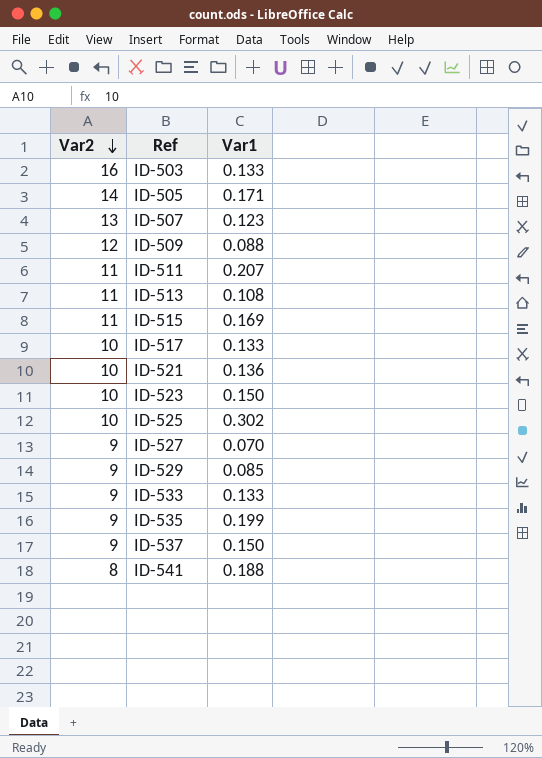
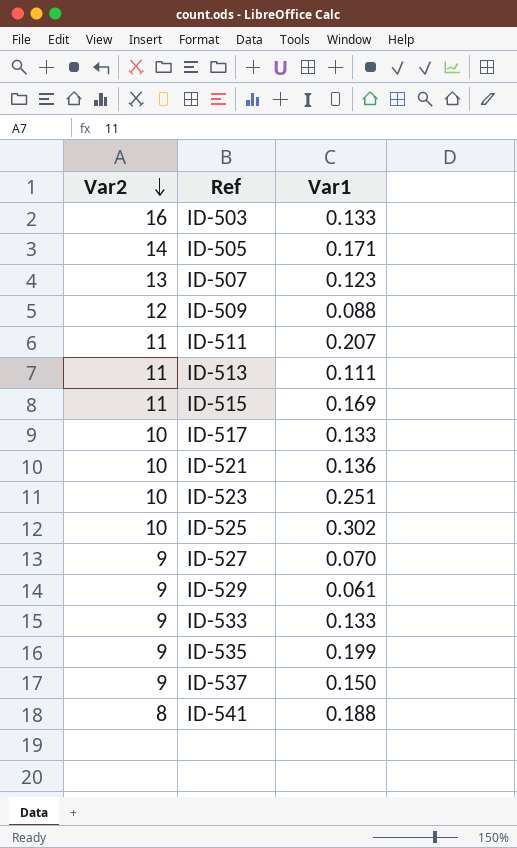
ID-513 | Var1: 0.108 -> 0.111
ID-523 | Var1: 0.150 -> 0.251
ID-529 | Var1: 0.085 -> 0.061

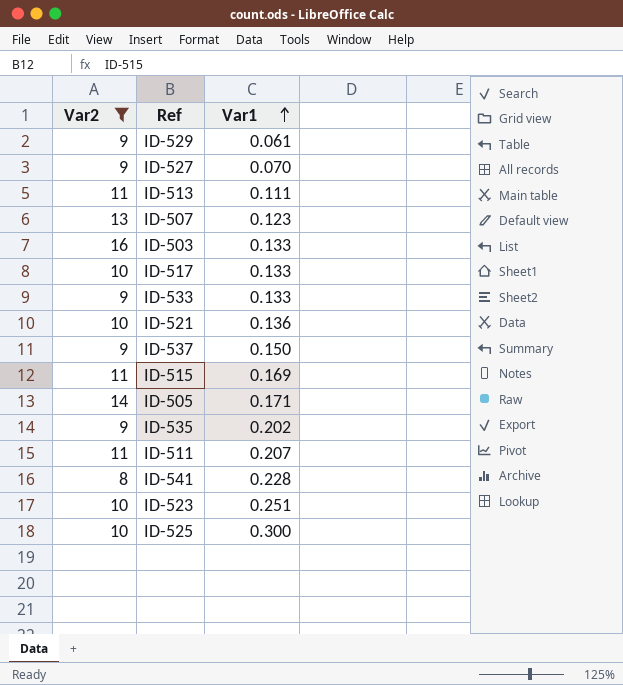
filter: none -> Var2 != 12
row order: Var2 descending -> Var1 ascending
ID-535 | Var1: 0.199 -> 0.202
ID-541 | Var1: 0.188 -> 0.228
ID-525 | Var1: 0.302 -> 0.300

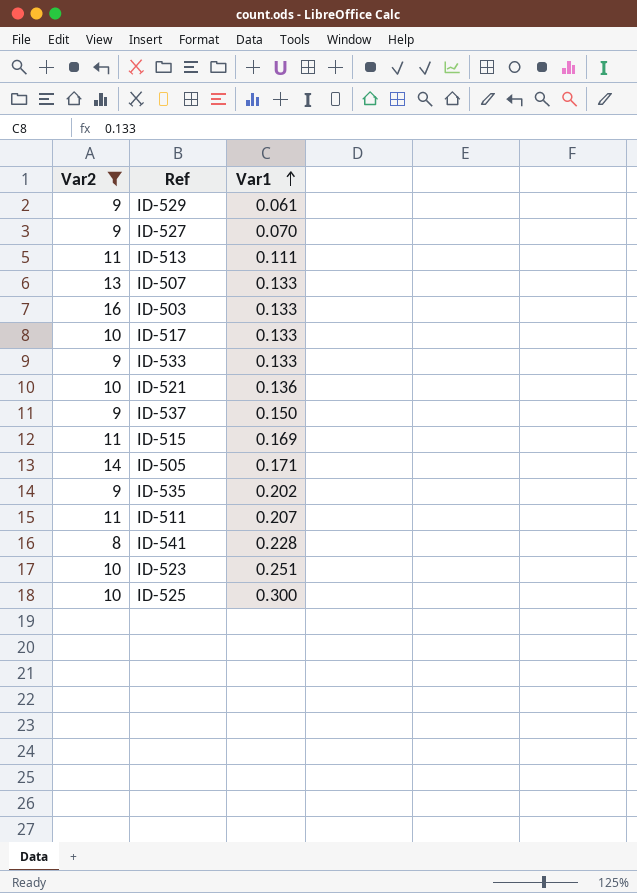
ID-507 | Var1: 0.123 -> 0.133

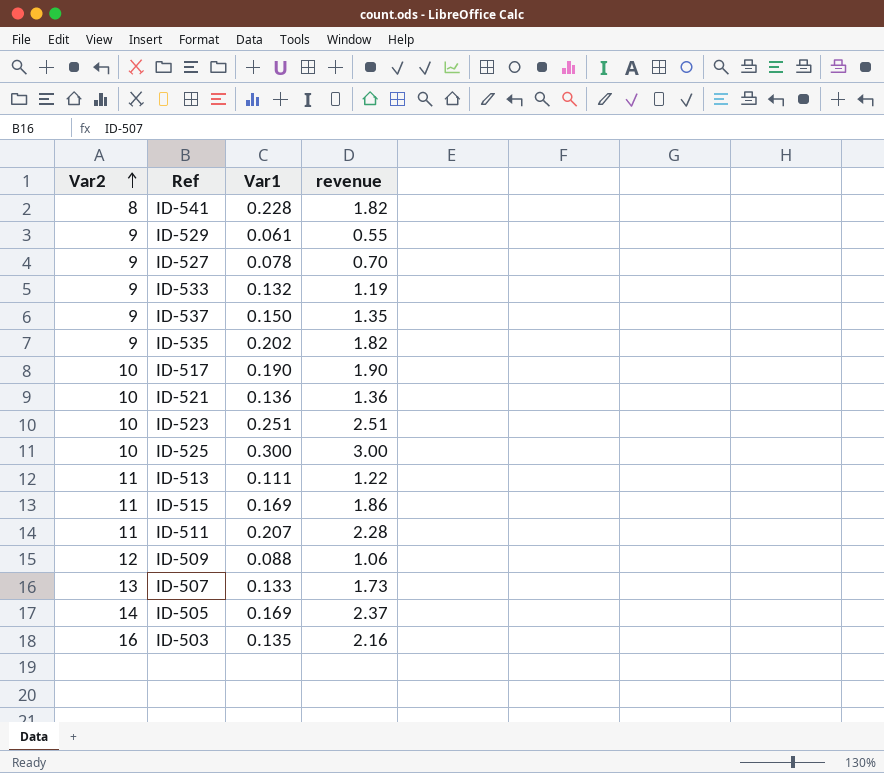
filter: Var2 != 12 -> none
row order: Var1 ascending -> Var2 ascending
column revenue | formula: none -> [Var2] * [Var1]
ID-527 | Var1: 0.070 -> 0.078
ID-533 | Var1: 0.133 -> 0.132
ID-517 | Var1: 0.133 -> 0.190
ID-505 | Var1: 0.171 -> 0.169
ID-503 | Var1: 0.133 -> 0.135

